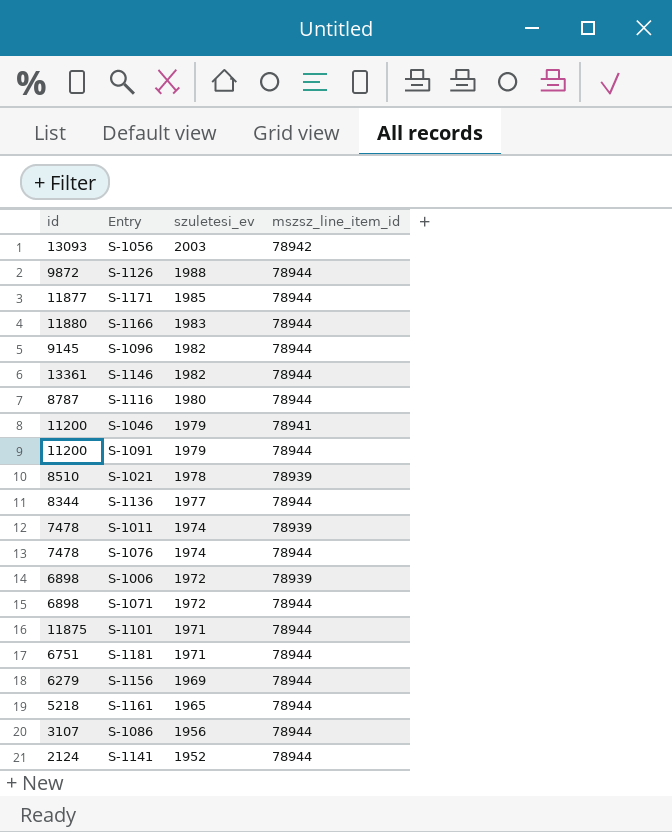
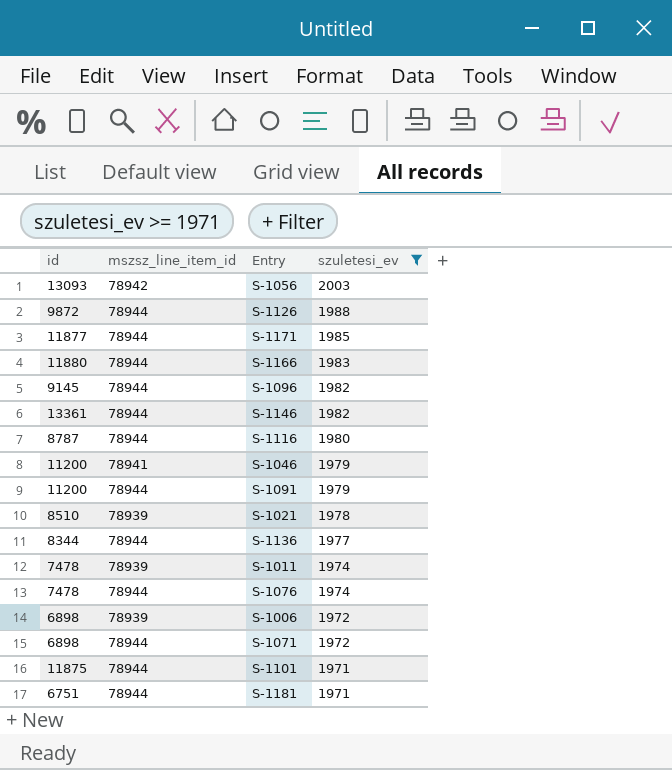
filter: none -> szuletesi_ev >= 1971
column mszsz_line_item_id | position: 4 -> 2

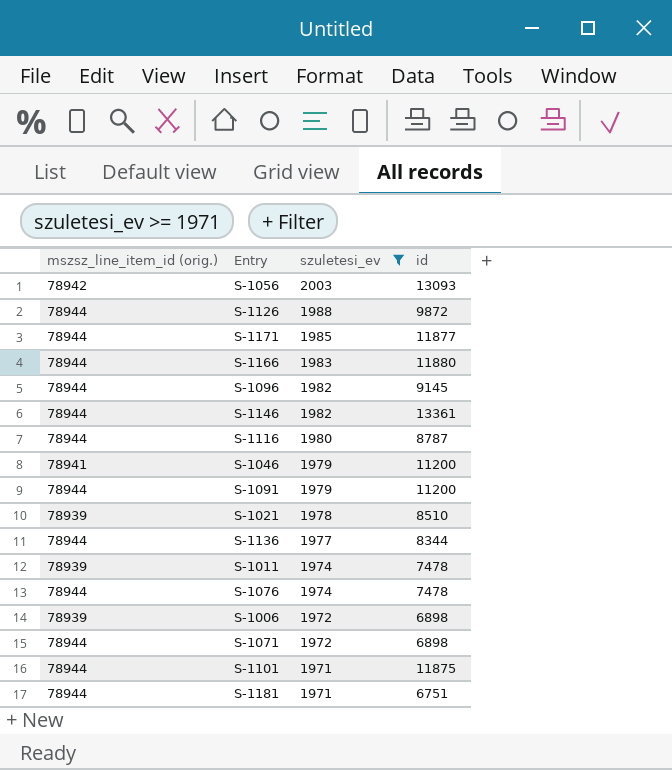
column name: mszsz_line_item_id -> mszsz_line_item_id (orig.)
column id | position: 1 -> 4

